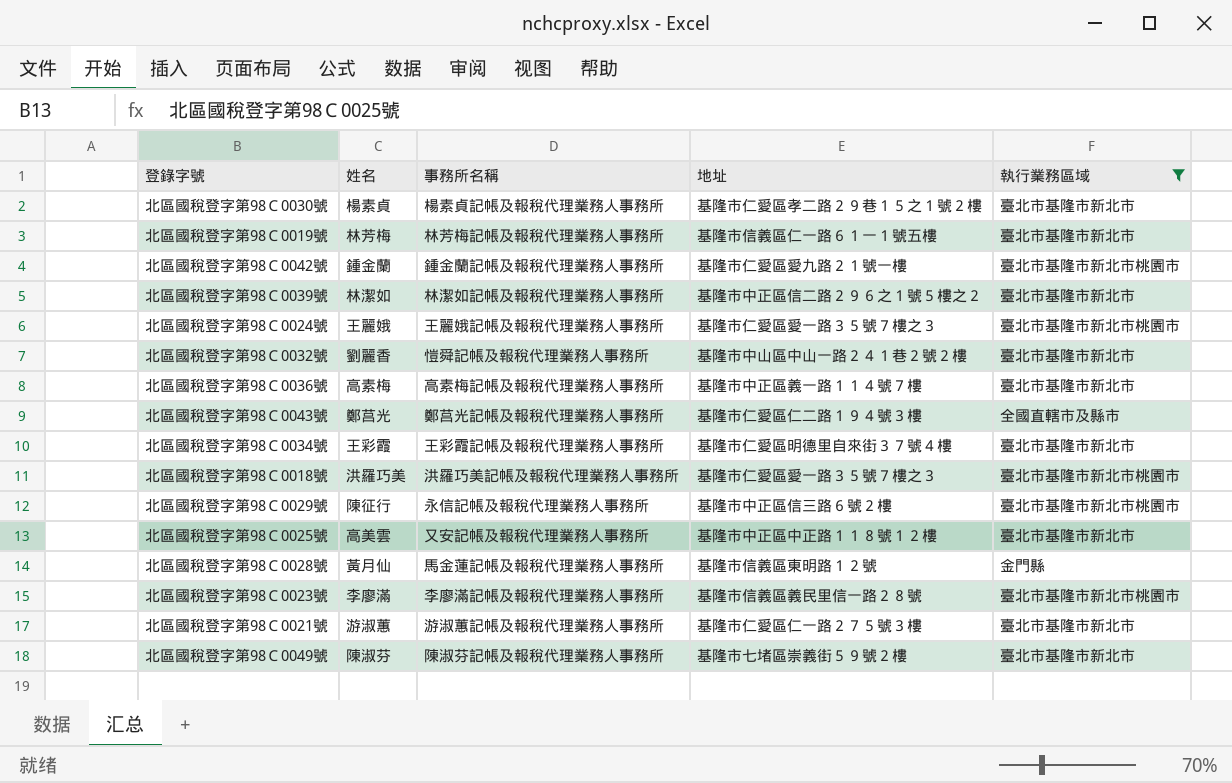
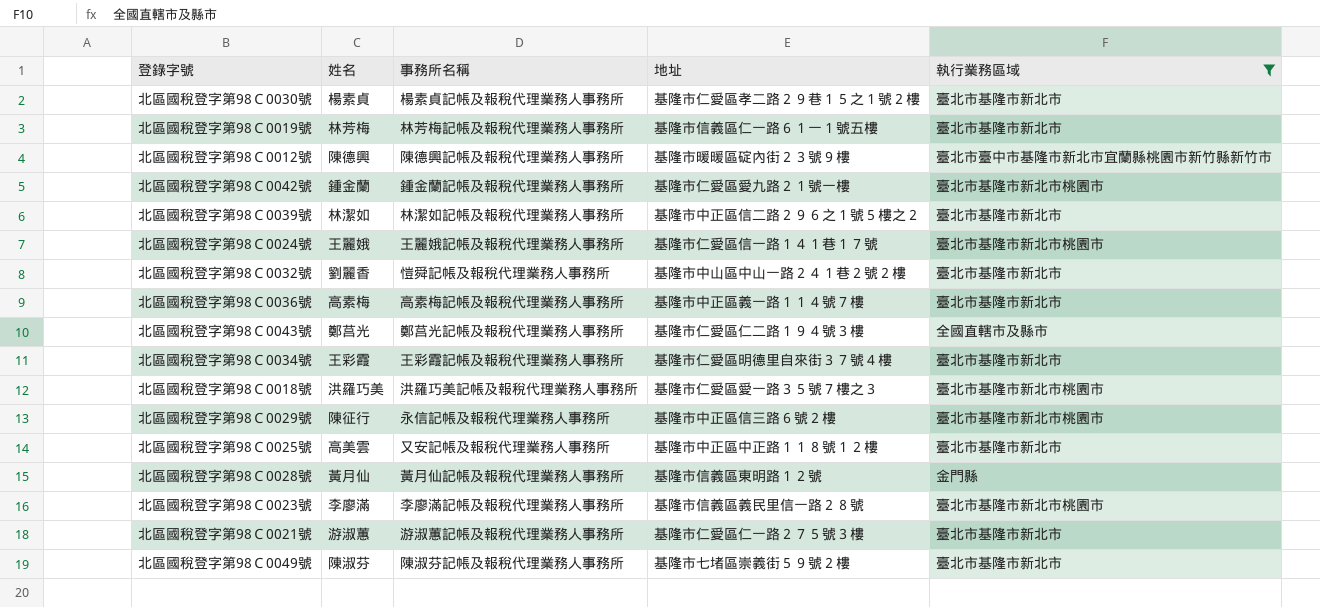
row 北區國稅登字第98Ｃ0012號: none -> 陳德興 | 陳德興記帳及報稅代理業務人事務所 | 基隆市暖暖區碇內街２３號９樓 | 臺北市臺中市基隆市新北市宜蘭縣桃園市新竹縣新竹市
北區國稅登字第98Ｃ0024號 | 地址: 基隆市仁愛區愛一路３５號７樓之３ -> 基隆市仁愛區信一路１４１巷１７號
北區國稅登字第98Ｃ0028號 | 事務所名稱: 馬金蓮記帳及報稅代理業務人事務所 -> 黃月仙記帳及報稅代理業務人事務所

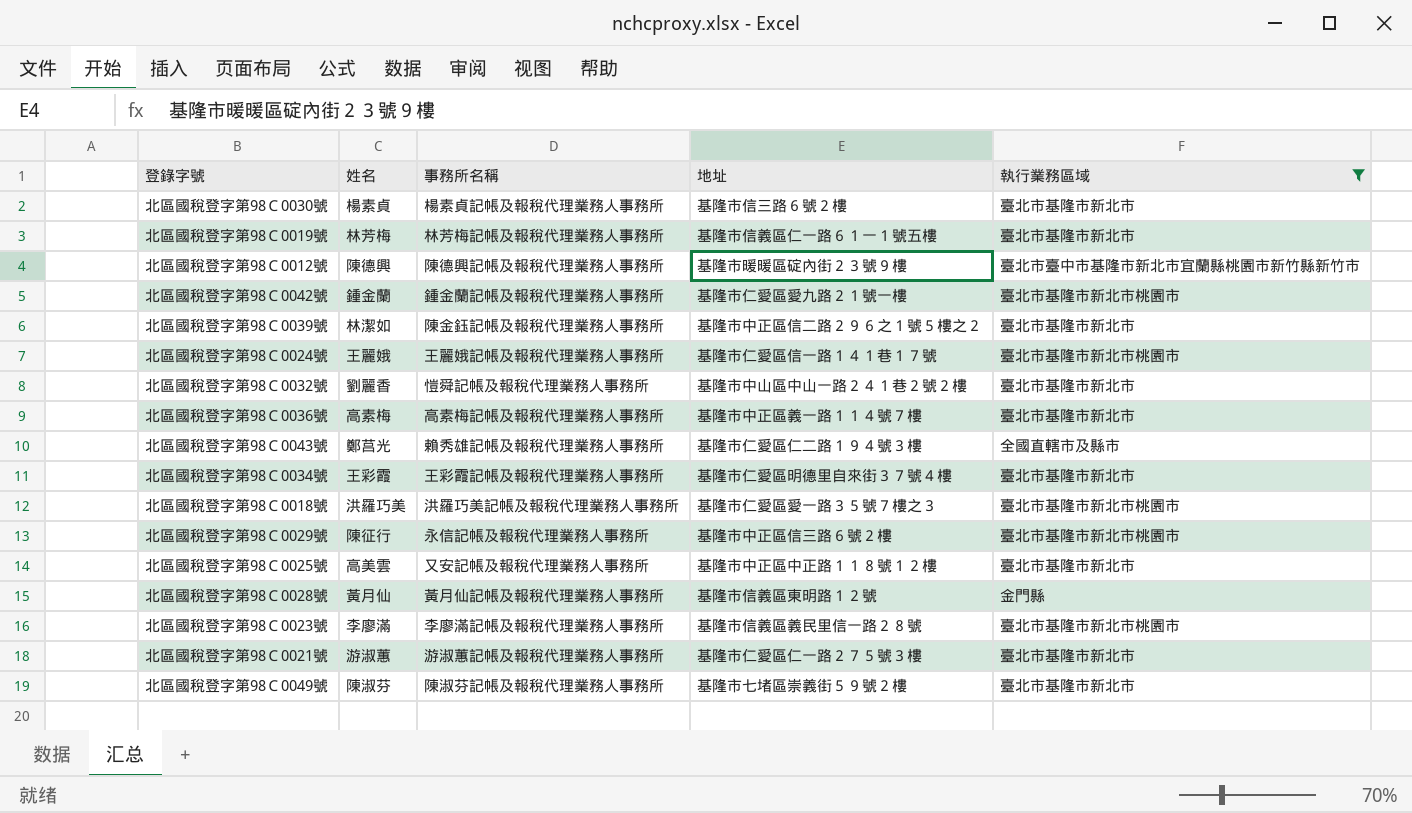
北區國稅登字第98Ｃ0030號 | 地址: 基隆市仁愛區孝二路２９巷１５之１號２樓 -> 基隆市信三路６號２樓
北區國稅登字第98Ｃ0039號 | 事務所名稱: 林潔如記帳及報稅代理業務人事務所 -> 陳金鈺記帳及報稅代理業務人事務所
北區國稅登字第98Ｃ0043號 | 事務所名稱: 鄭莒光記帳及報稅代理業務人事務所 -> 賴秀雄記帳及報稅代理業務人事務所

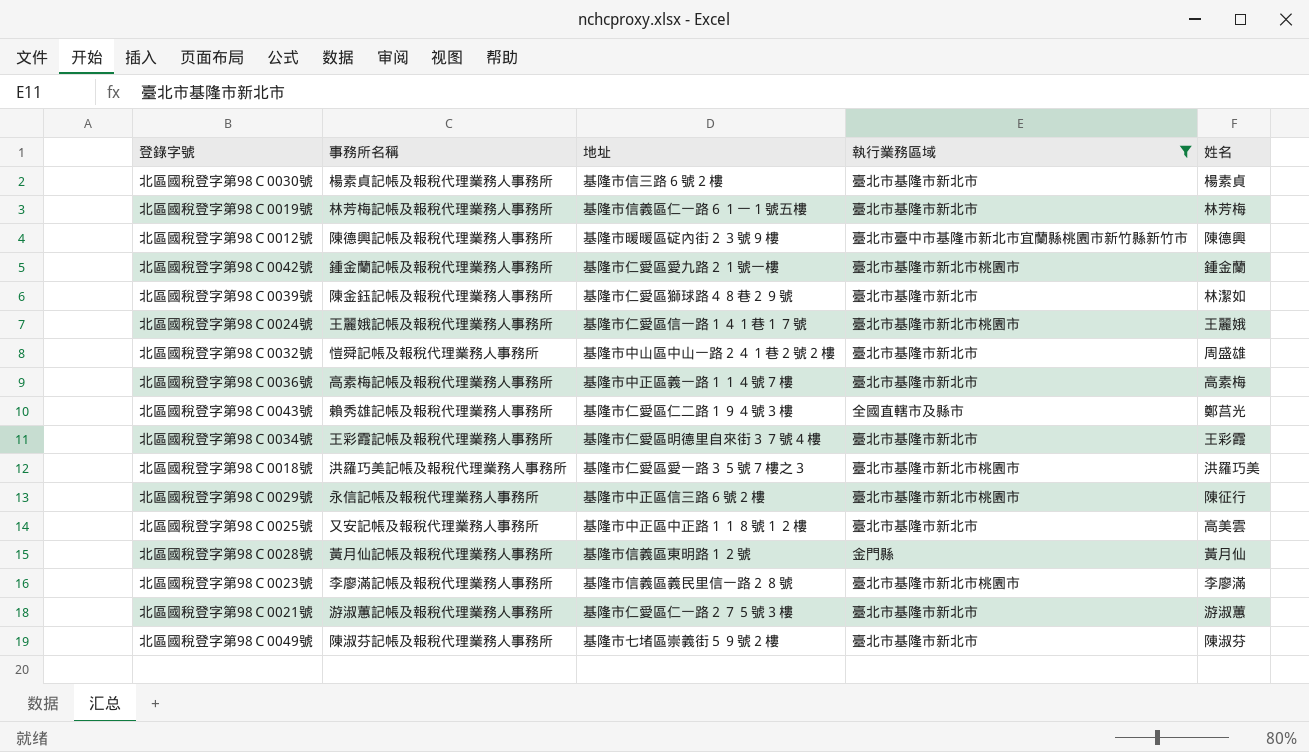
column 姓名 | position: 2 -> 5
北區國稅登字第98Ｃ0039號 | 地址: 基隆市中正區信二路２９６之１號５樓之２ -> 基隆市仁愛區獅球路４８巷２９號
北區國稅登字第98Ｃ0032號 | 姓名: 劉麗香 -> 周盛雄

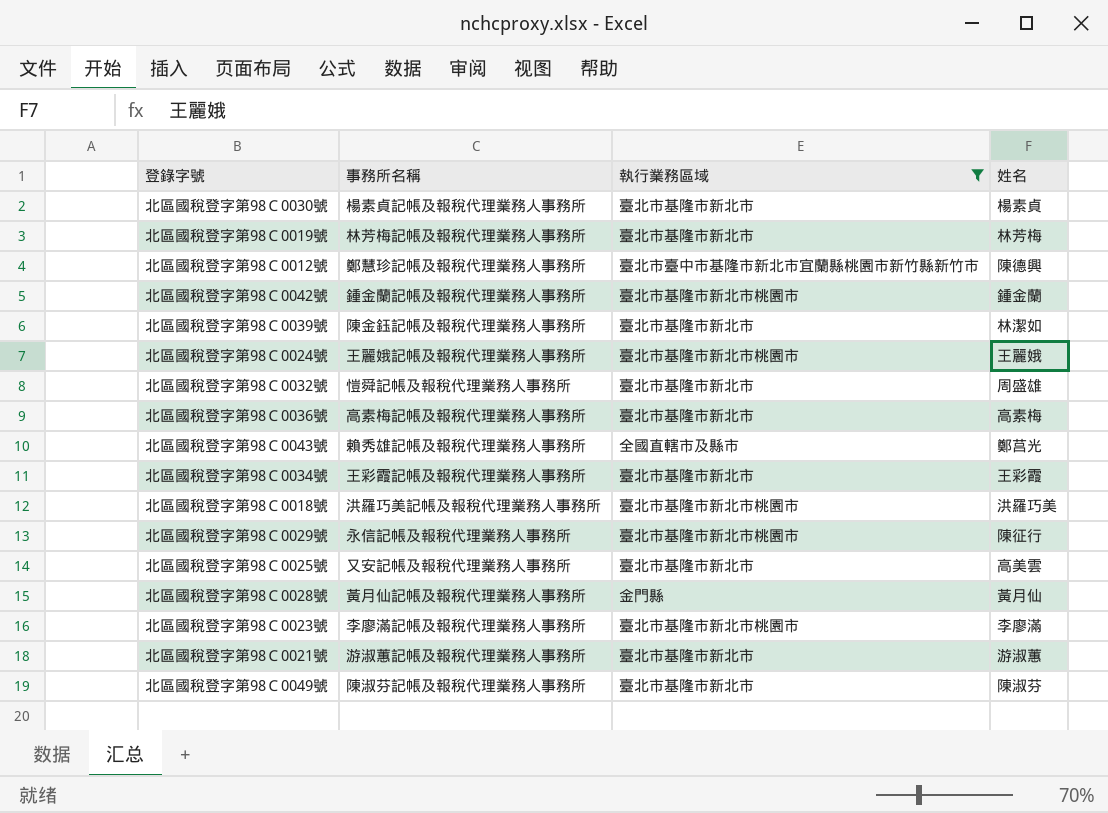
column 地址 | position: 3 -> none
北區國稅登字第98Ｃ0012號 | 事務所名稱: 陳德興記帳及報稅代理業務人事務所 -> 鄭慧珍記帳及報稅代理業務人事務所

